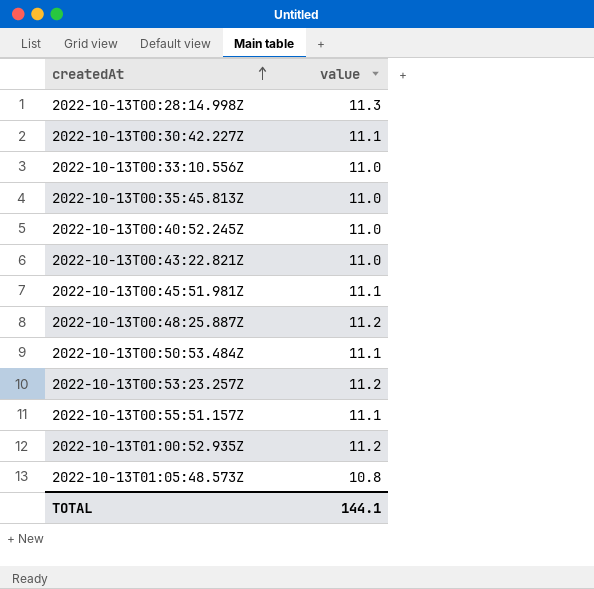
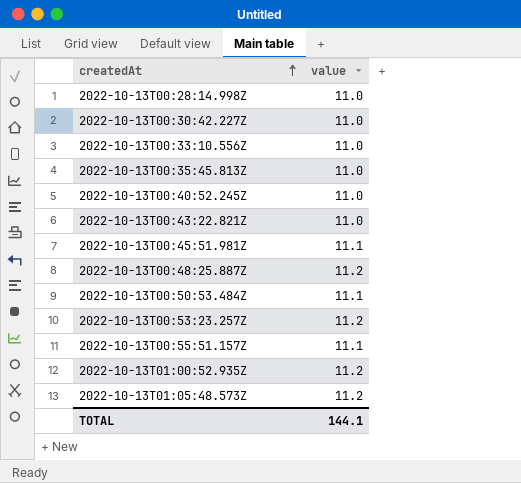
2022-10-13T00:28:14.998Z | value: 11.3 -> 11.0
2022-10-13T00:30:42.227Z | value: 11.1 -> 11.0
2022-10-13T01:05:48.573Z | value: 10.8 -> 11.2

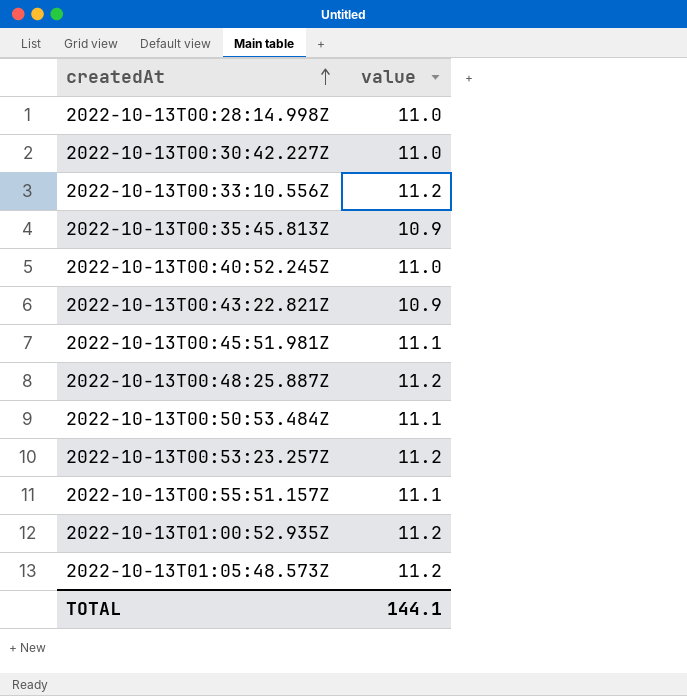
2022-10-13T00:33:10.556Z | value: 11.0 -> 11.2
2022-10-13T00:35:45.813Z | value: 11.0 -> 10.9
2022-10-13T00:43:22.821Z | value: 11.0 -> 10.9

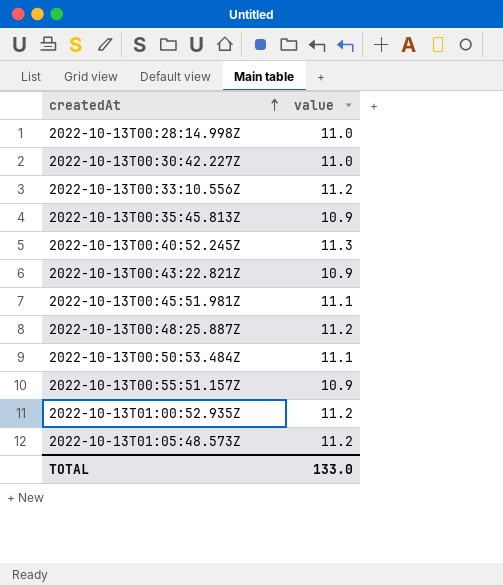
row 2022-10-13T00:53:23.257Z: 11.2 -> none
2022-10-13T00:40:52.245Z | value: 11.0 -> 11.3
2022-10-13T00:55:51.157Z | value: 11.1 -> 10.9
TOTAL | value: 144.1 -> 133.0

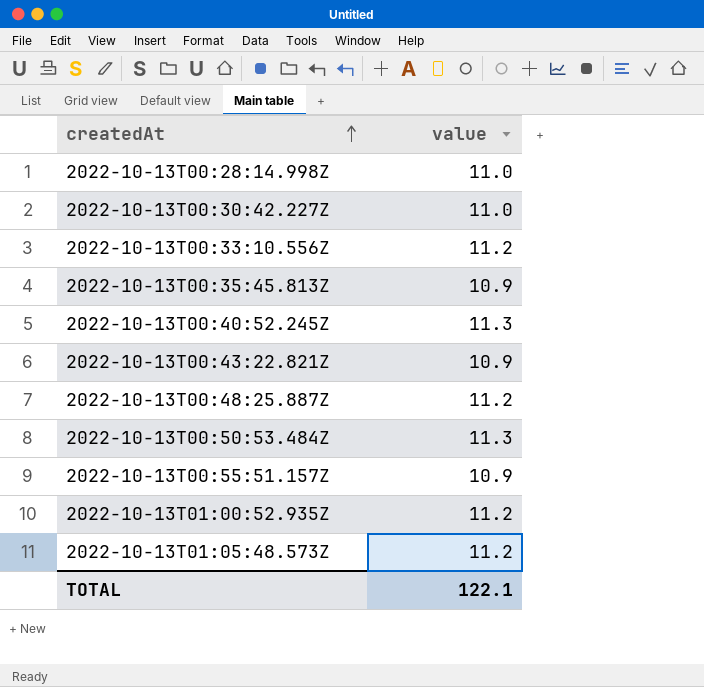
row 2022-10-13T00:45:51.981Z: 11.1 -> none
2022-10-13T00:50:53.484Z | value: 11.1 -> 11.3
TOTAL | value: 133.0 -> 122.1

